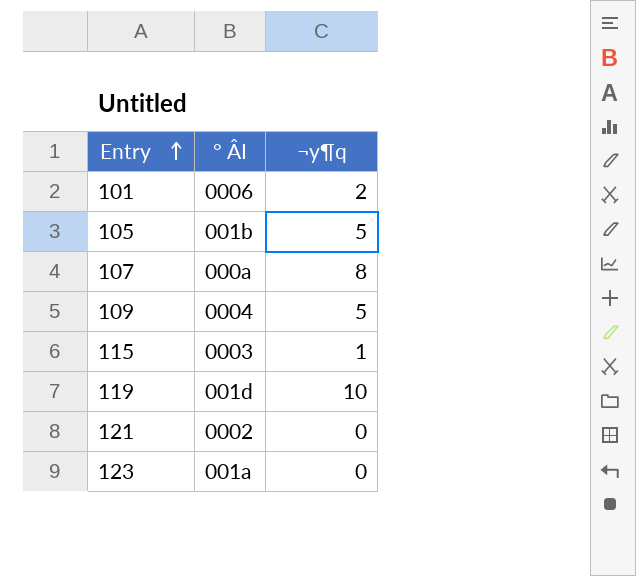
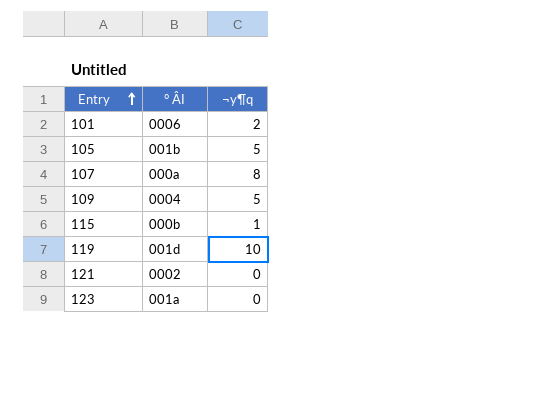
115 | ° ÂI: 0003 -> 000b

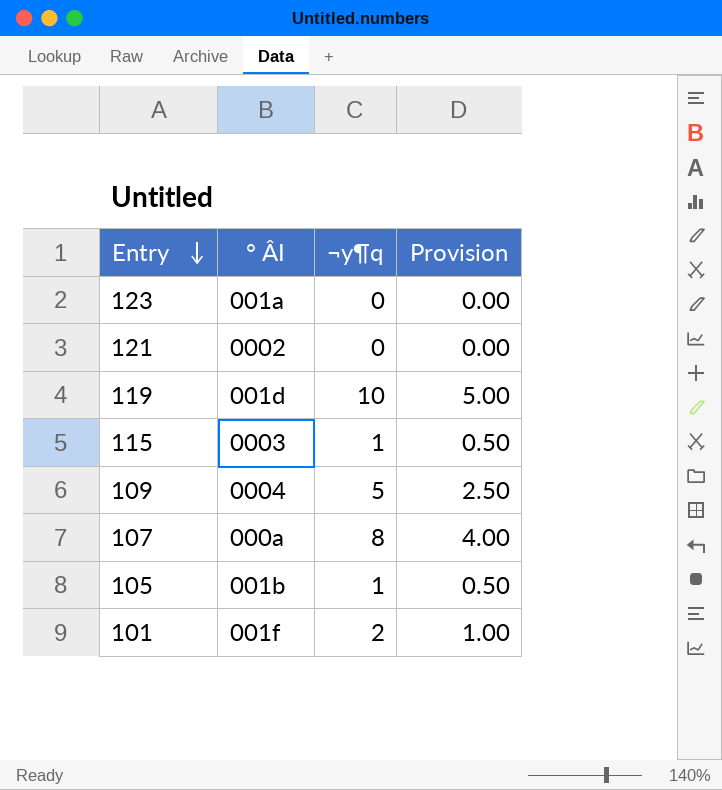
row order: Entry ascending -> Entry descending
column Provision | formula: none -> [¬y¶q] * 0.5
115 | ° ÂI: 000b -> 0003
105 | ¬y¶q: 5 -> 1
101 | ° ÂI: 0006 -> 001f

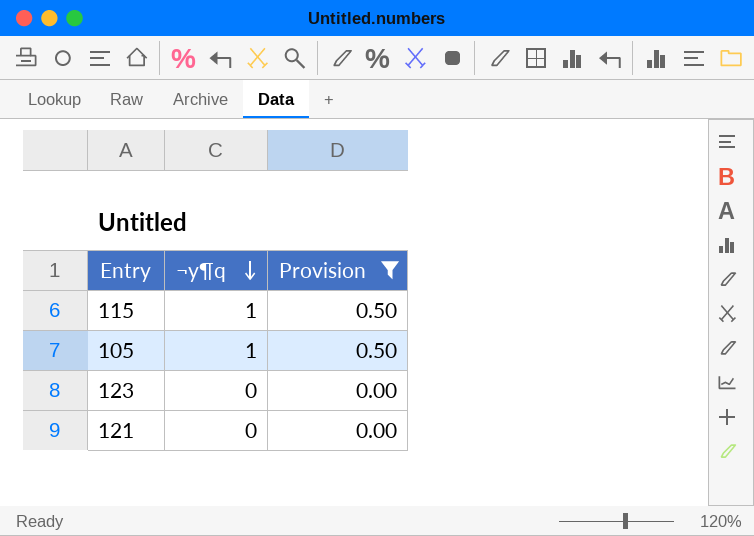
filter: none -> Provision <= 0.50
row order: Entry descending -> ¬y¶q descending
column ° ÂI | position: 2 -> none

